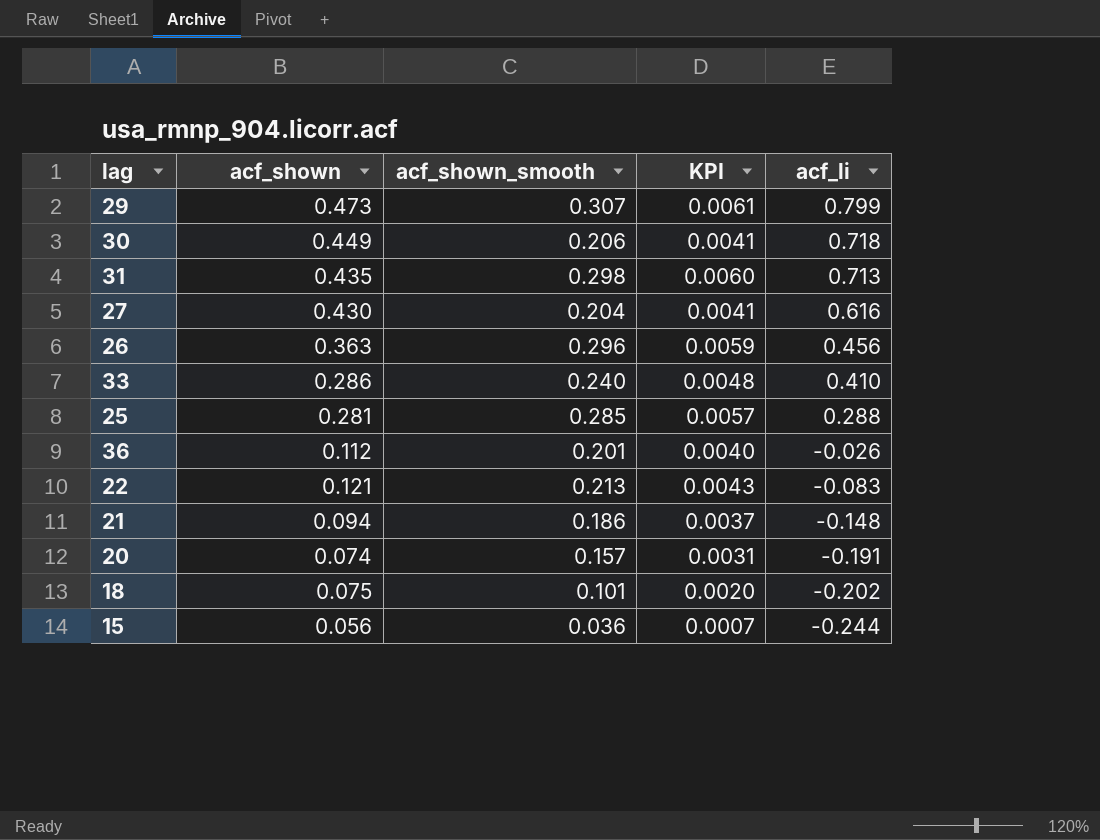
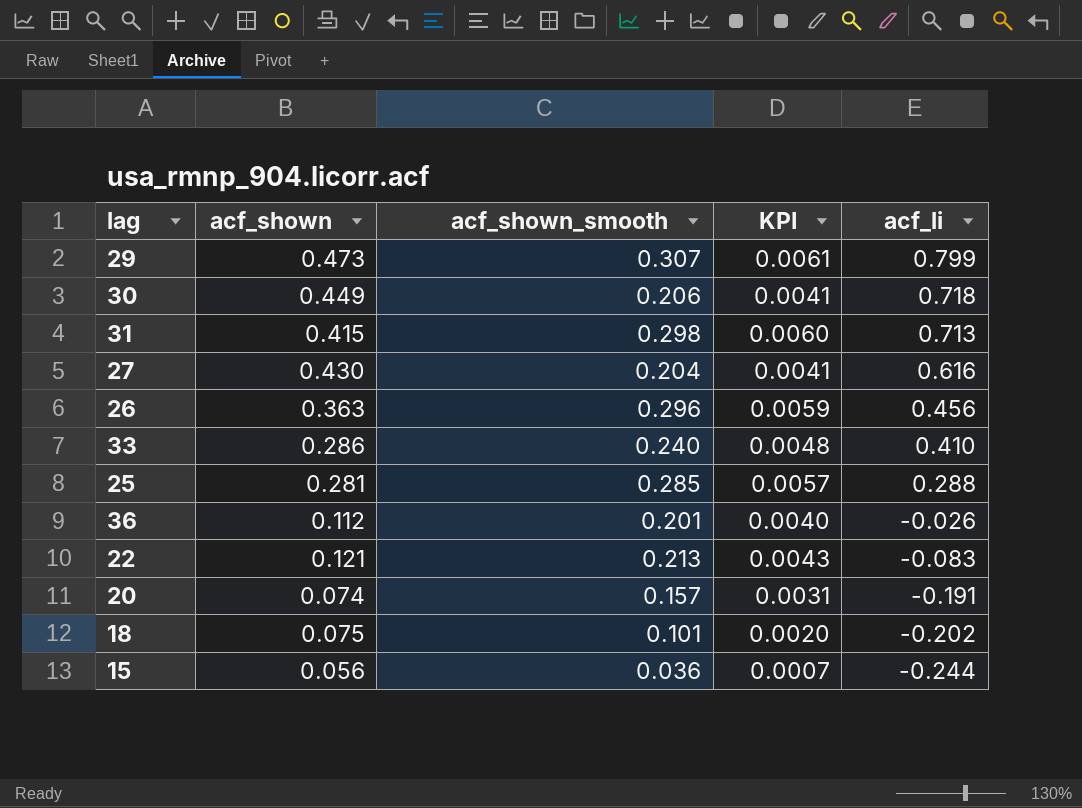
row 21: 0.094 | 0.186 | 0.0037 | -0.148 -> none
31 | acf_shown: 0.435 -> 0.415

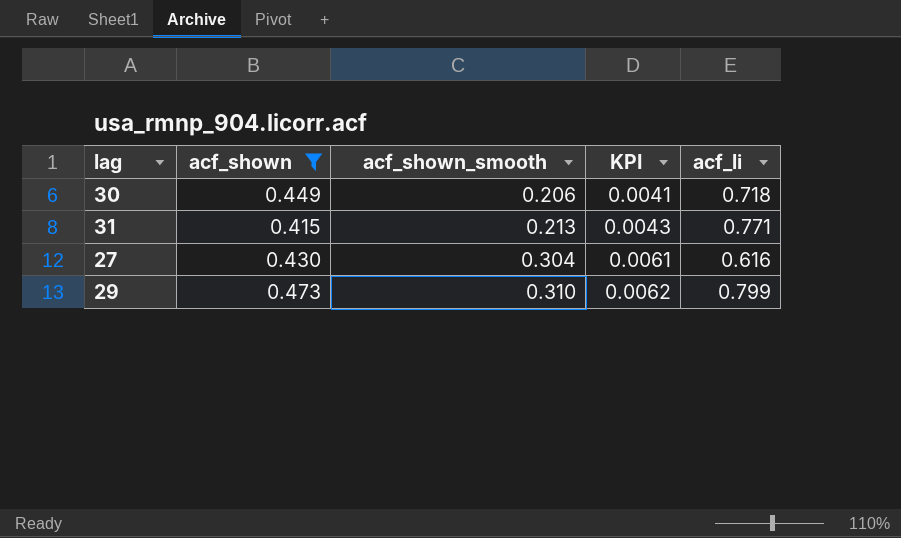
filter: none -> acf_shown >= 0.415
row order: acf_li descending -> acf_shown_smooth ascending
31 | acf_shown_smooth: 0.298 -> 0.213
31 | KPI: 0.0060 -> 0.0043
31 | acf_li: 0.713 -> 0.771
27 | acf_shown_smooth: 0.204 -> 0.304
27 | KPI: 0.0041 -> 0.0061
29 | acf_shown_smooth: 0.307 -> 0.310
29 | KPI: 0.0061 -> 0.0062

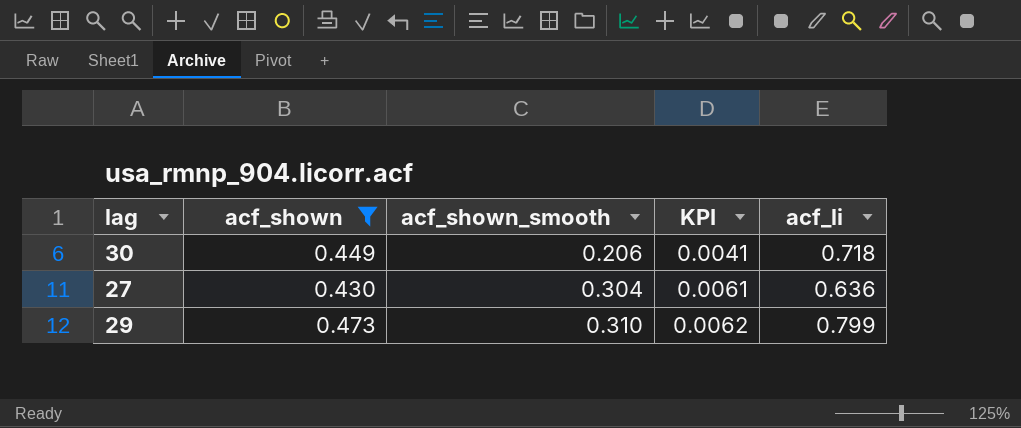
row 31: 0.415 | 0.213 | 0.0043 | 0.771 -> none
27 | acf_li: 0.616 -> 0.636

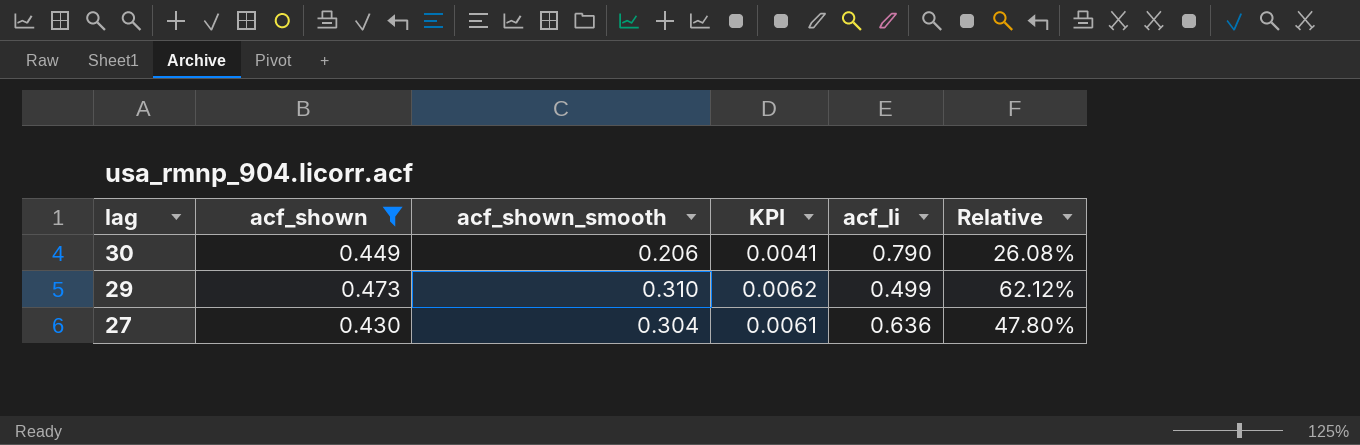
row order: acf_shown_smooth ascending -> lag descending
column Relative | formula: none -> [acf_shown_smooth] / [acf_li]
30 | acf_li: 0.718 -> 0.790
29 | acf_li: 0.799 -> 0.499

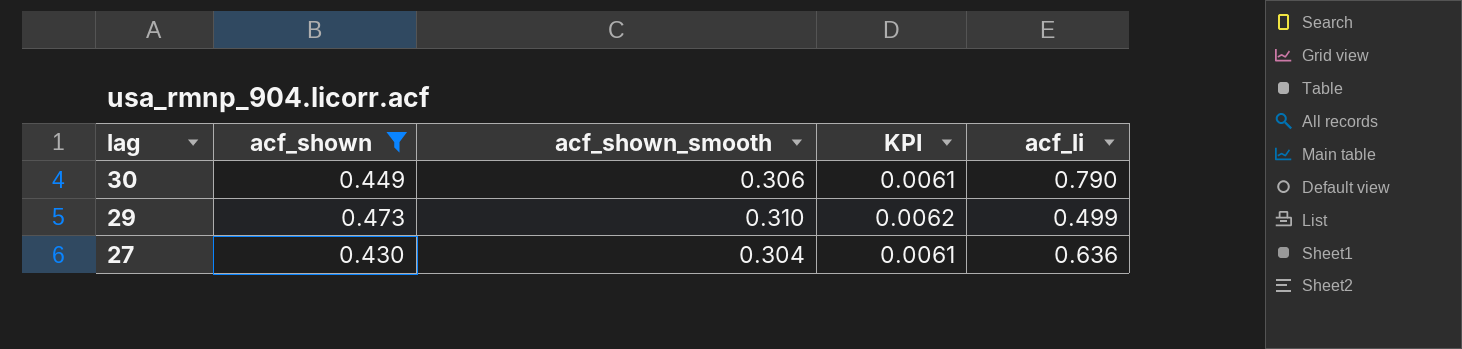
column Relative | formula: [acf_shown_smooth] / [acf_li] -> none
30 | acf_shown_smooth: 0.206 -> 0.306
30 | KPI: 0.0041 -> 0.0061

